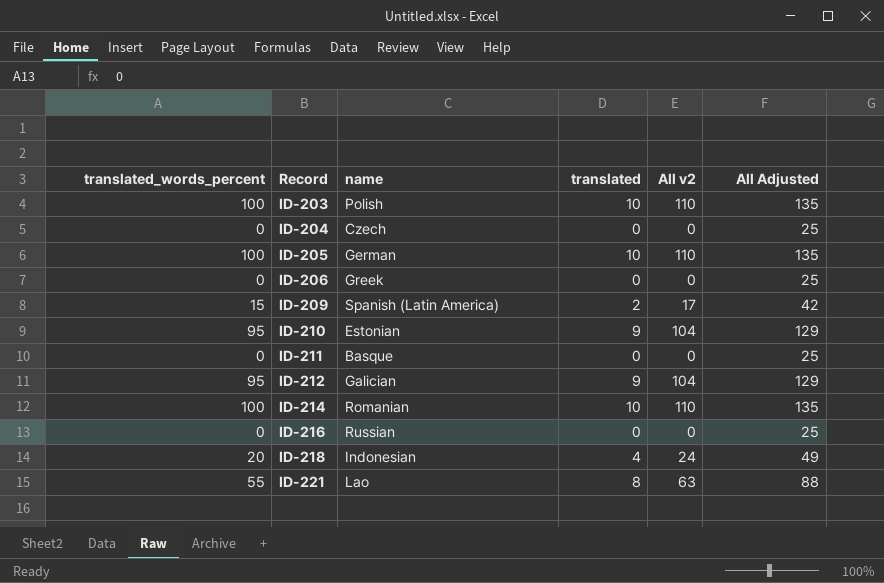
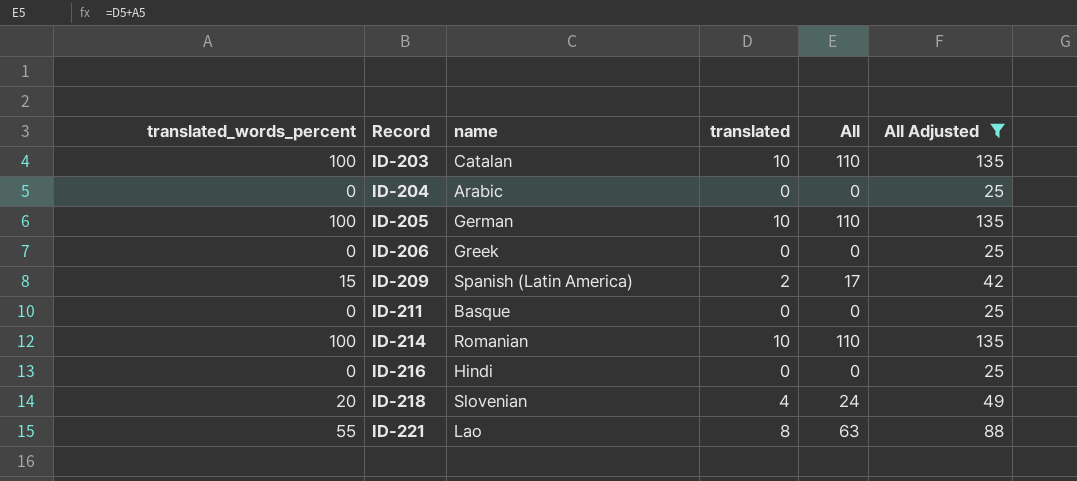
filter: none -> All Adjusted != 129
column name: All v2 -> All
ID-203 | name: Polish -> Catalan
ID-204 | name: Czech -> Arabic
ID-216 | name: Russian -> Hindi
ID-218 | name: Indonesian -> Slovenian

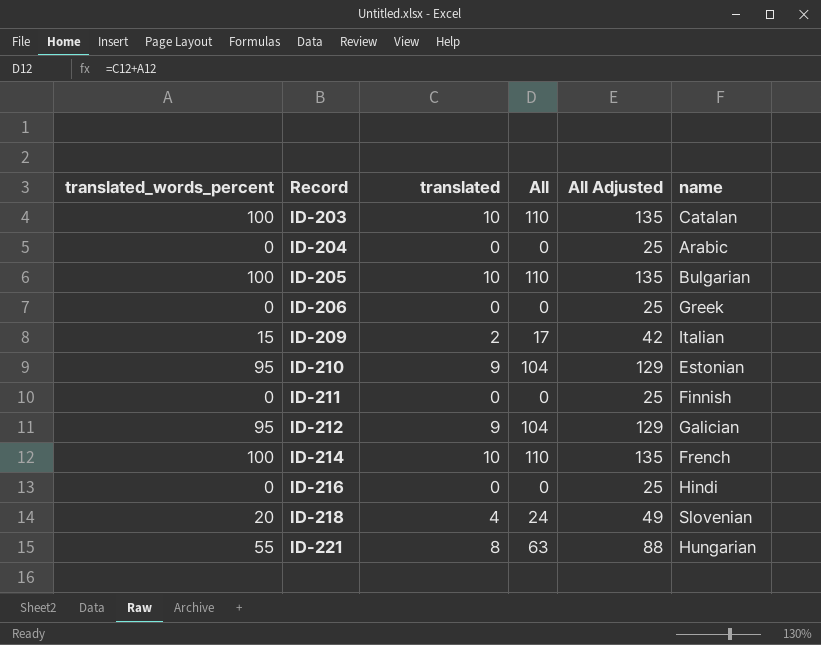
filter: All Adjusted != 129 -> none
column name | position: 3 -> 6
ID-205 | name: German -> Bulgarian
ID-209 | name: Spanish (Latin America) -> Italian
ID-211 | name: Basque -> Finnish
ID-214 | name: Romanian -> French
ID-221 | name: Lao -> Hungarian

